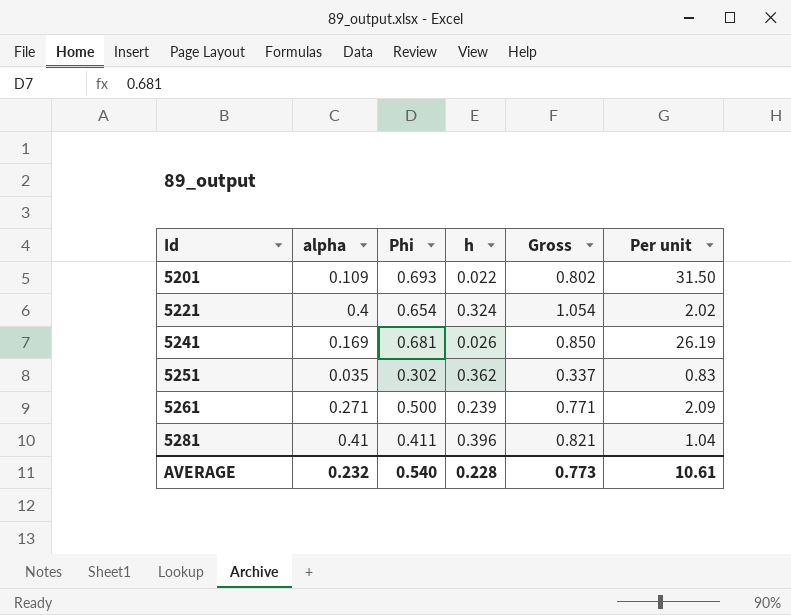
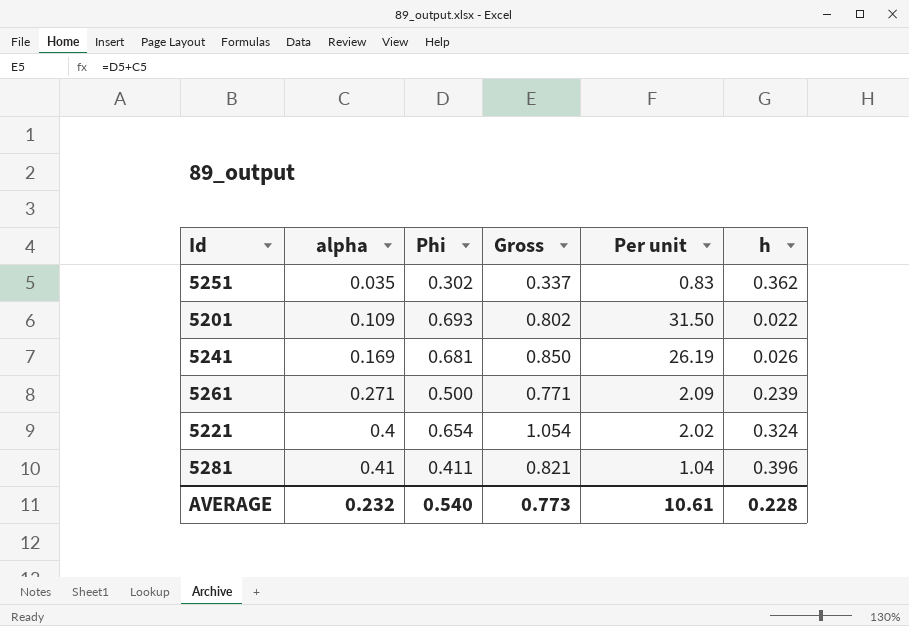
row order: Id ascending -> alpha ascending
column h | position: 4 -> 6

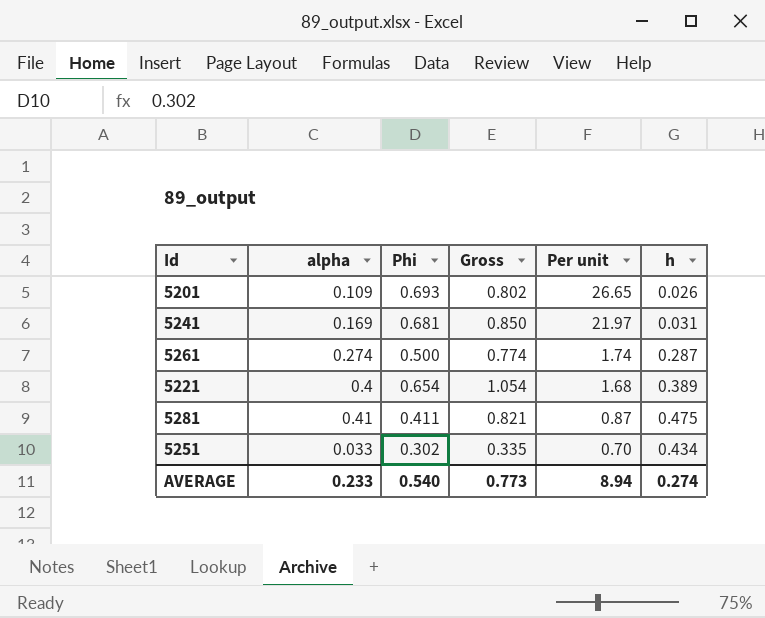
row order: alpha ascending -> Per unit descending
5201 | Per unit: 31.50 -> 26.65
5201 | h: 0.022 -> 0.026
5241 | Per unit: 26.19 -> 21.97
5241 | h: 0.026 -> 0.031
5261 | alpha: 0.271 -> 0.274
5261 | Gross: 0.771 -> 0.774
5261 | Per unit: 2.09 -> 1.74
5261 | h: 0.239 -> 0.287
5221 | Per unit: 2.02 -> 1.68
5221 | h: 0.324 -> 0.389
5281 | Per unit: 1.04 -> 0.87
5281 | h: 0.396 -> 0.475
5251 | alpha: 0.035 -> 0.033
5251 | Gross: 0.337 -> 0.335
5251 | Per unit: 0.83 -> 0.70
5251 | h: 0.362 -> 0.434
AVERAGE | alpha: 0.232 -> 0.233
AVERAGE | Per unit: 10.61 -> 8.94
AVERAGE | h: 0.228 -> 0.274

